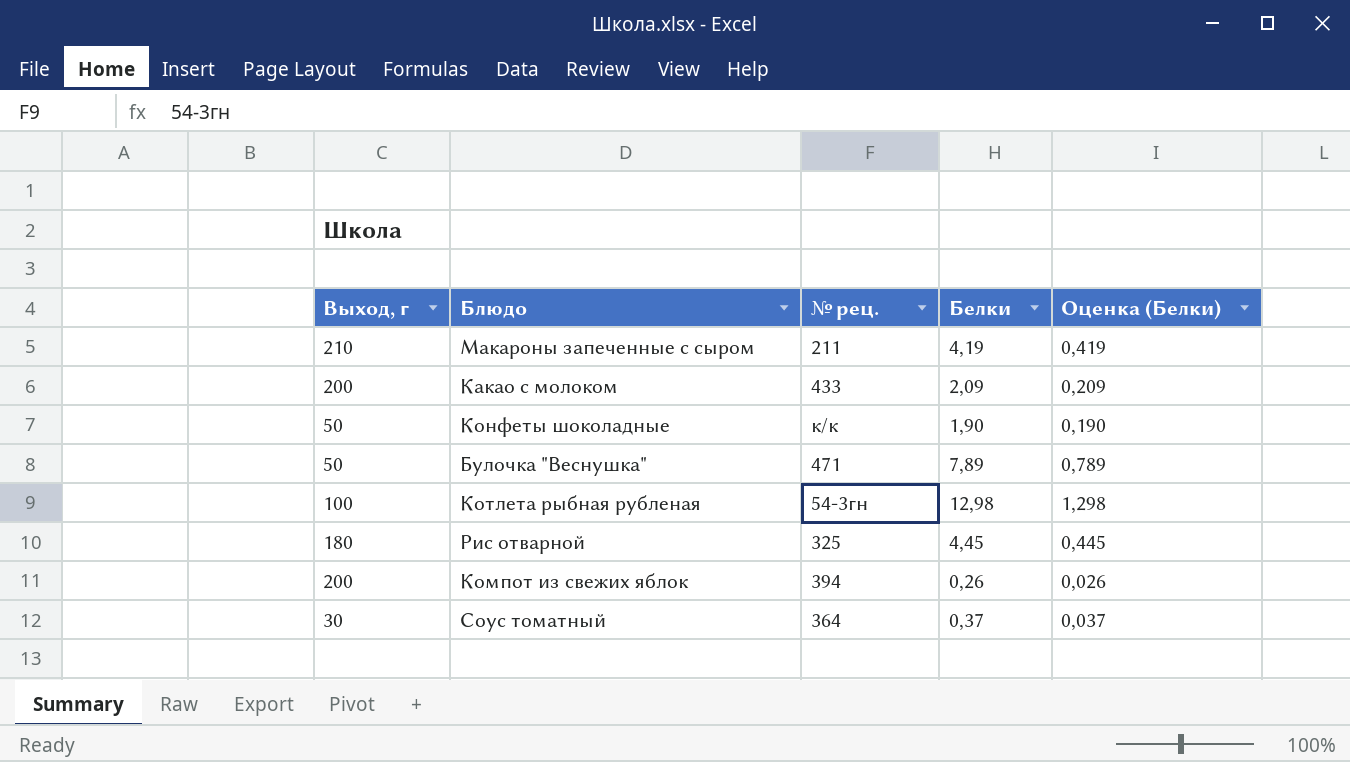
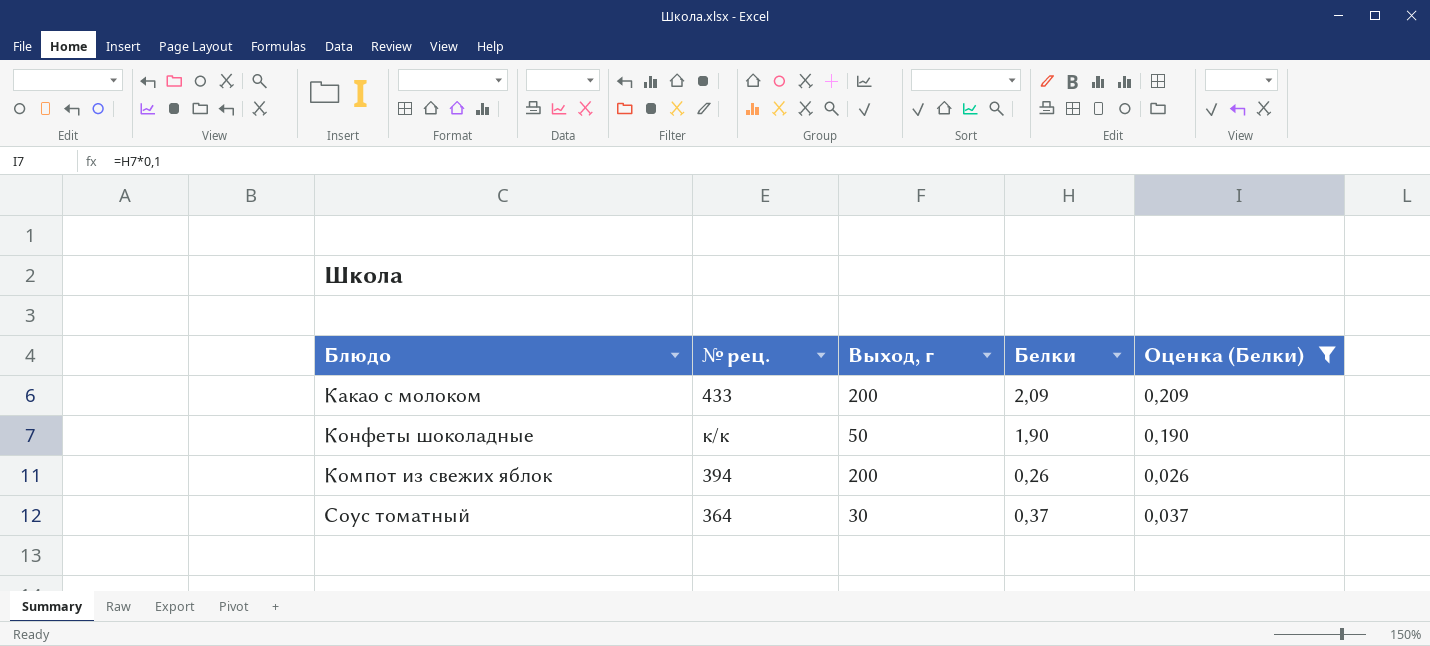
filter: none -> Оценка (Белки) <= 0,209
column Выход, г | position: 1 -> 3

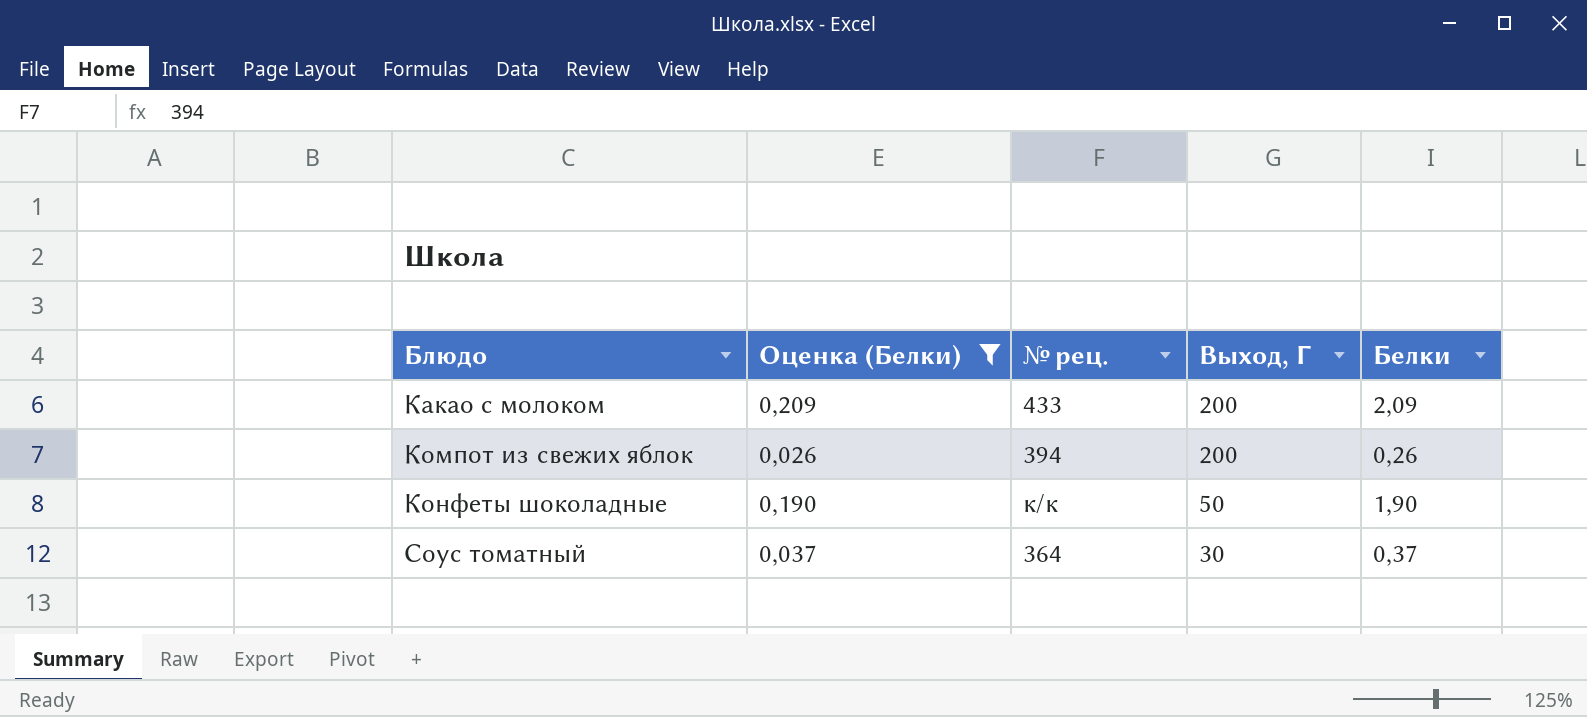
row order: none -> Блюдо ascending
column Оценка (Белки) | position: 5 -> 2
column name: Выход, г -> Выход, Г

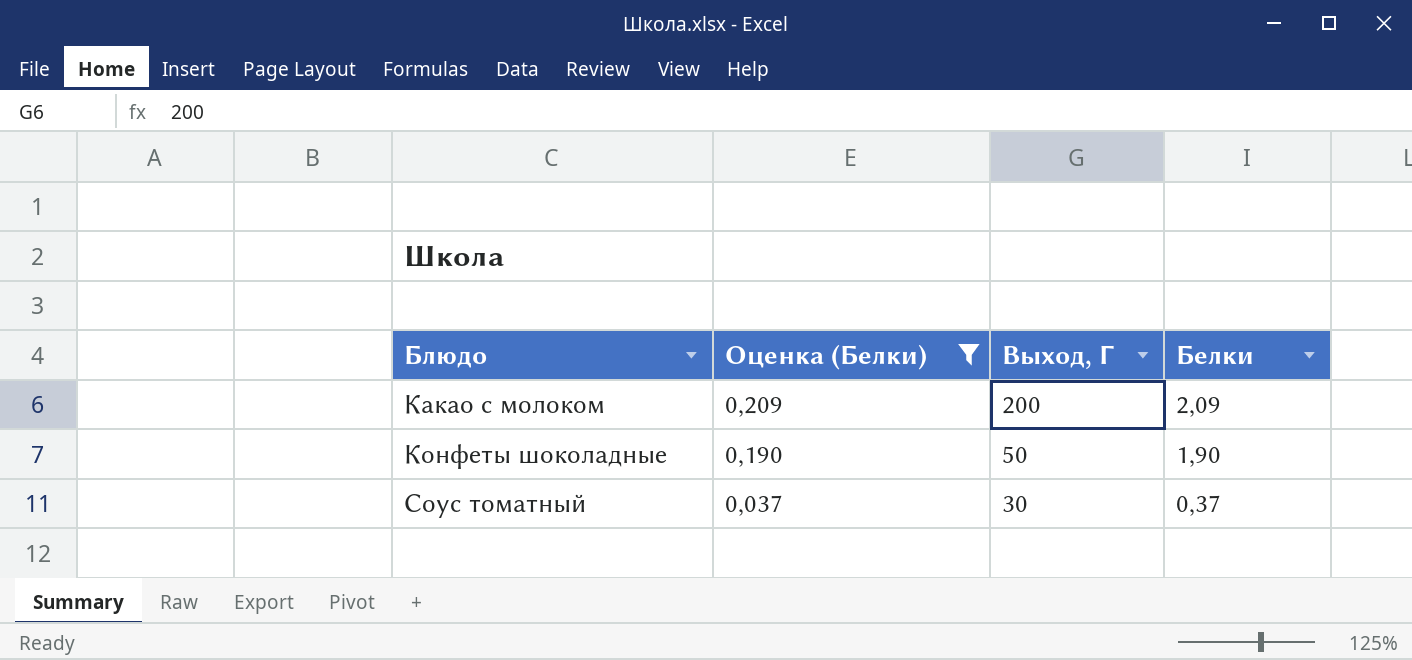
column № рец. | position: 3 -> none
row Компот из свежих яблок: 0,026 | 394 | 200 | 0,26 -> none

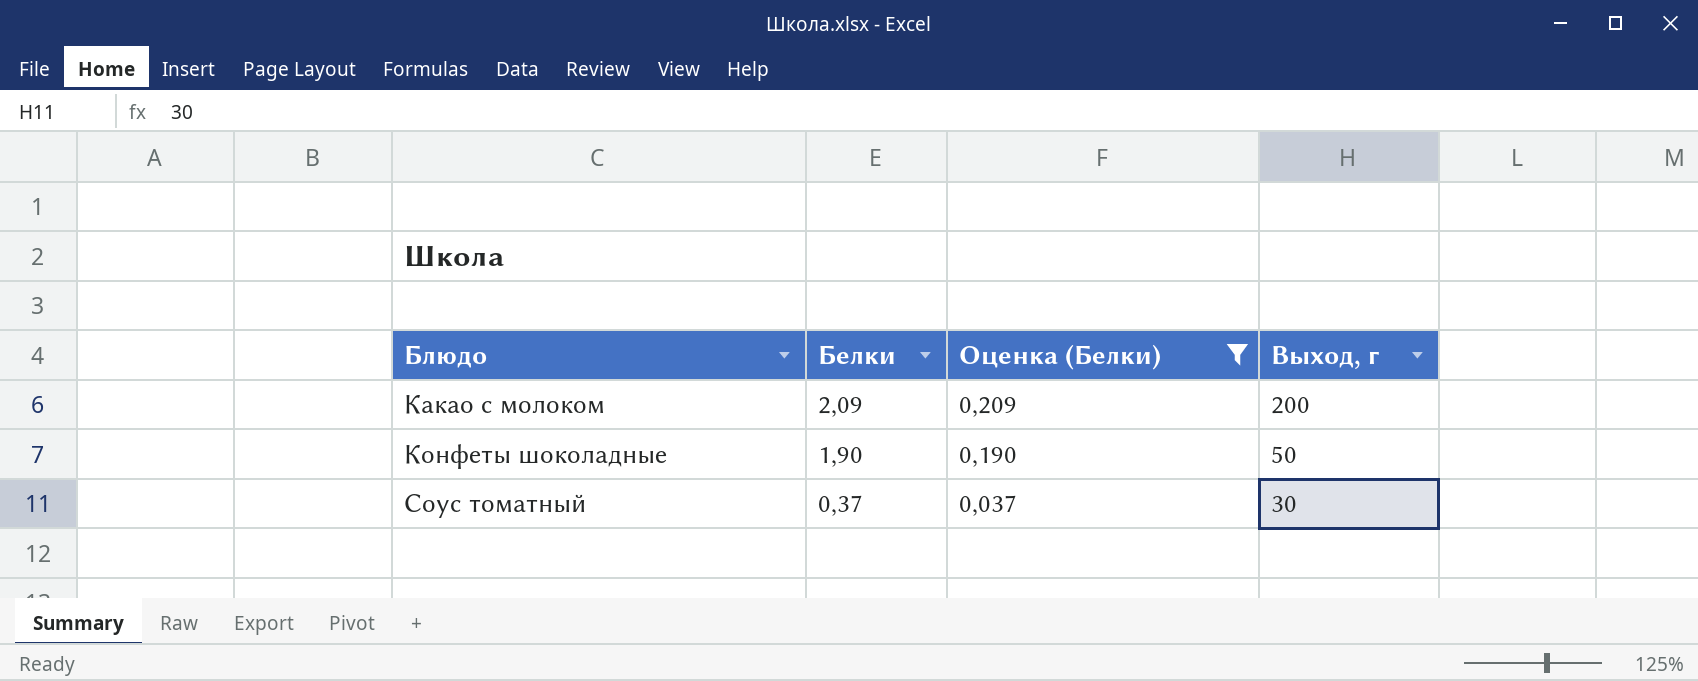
column Белки | position: 4 -> 2
column name: Выход, Г -> Выход, г

